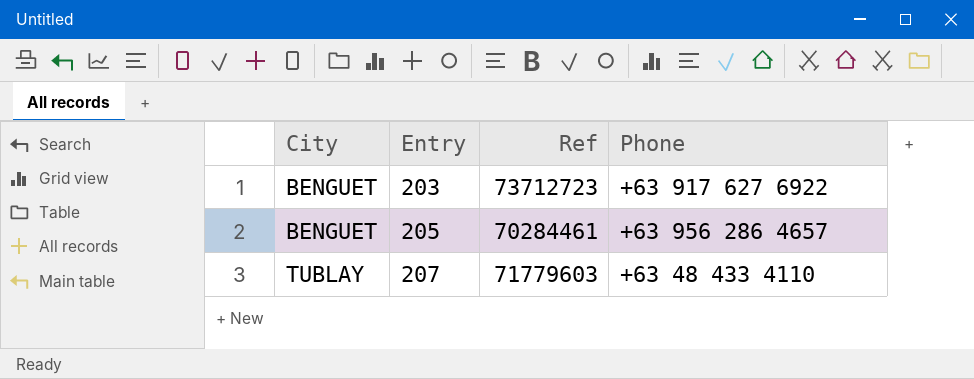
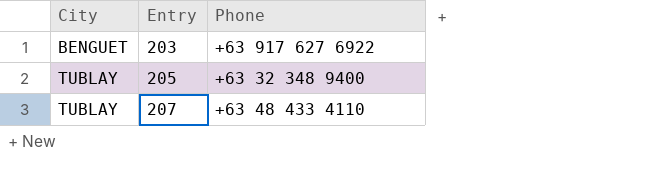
column Ref | position: 3 -> none
205 | City: BENGUET -> TUBLAY
205 | Phone: +63 956 286 4657 -> +63 32 348 9400

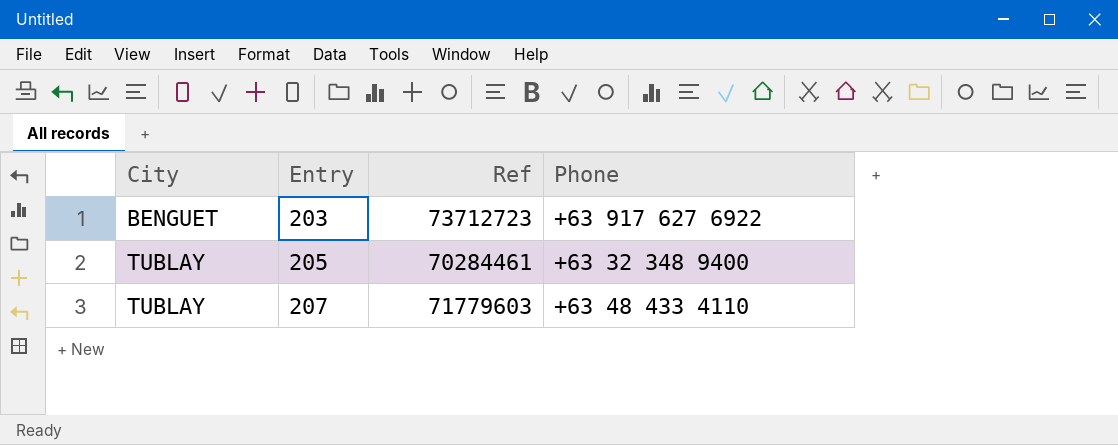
column Ref | position: none -> 3

